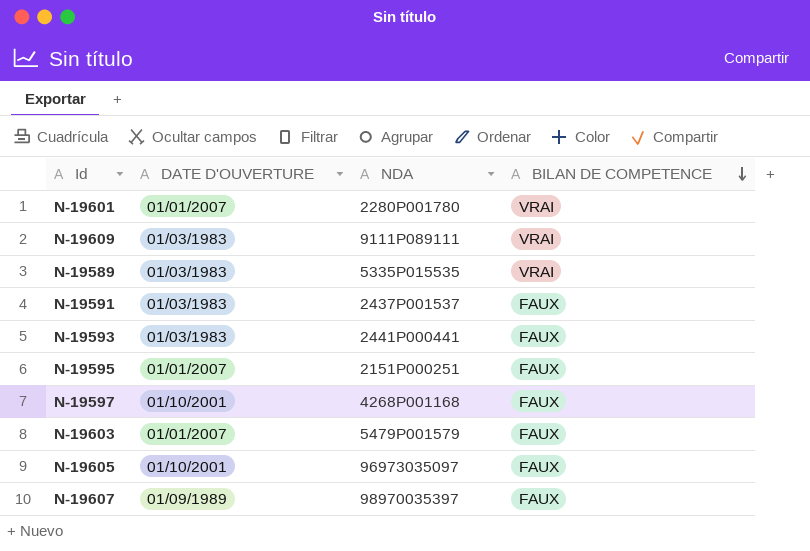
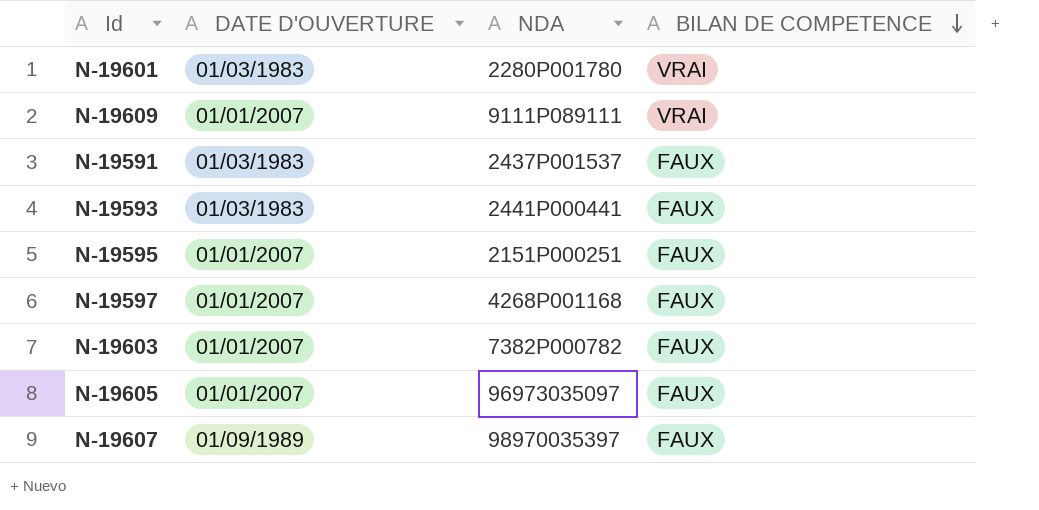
row N-19589: 01/03/1983 | 5335P015535 | VRAI -> none
N-19601 | DATE D'OUVERTURE: 01/01/2007 -> 01/03/1983
N-19609 | DATE D'OUVERTURE: 01/03/1983 -> 01/01/2007
N-19597 | DATE D'OUVERTURE: 01/10/2001 -> 01/01/2007
N-19603 | NDA: 5479P001579 -> 7382P000782
N-19605 | DATE D'OUVERTURE: 01/10/2001 -> 01/01/2007

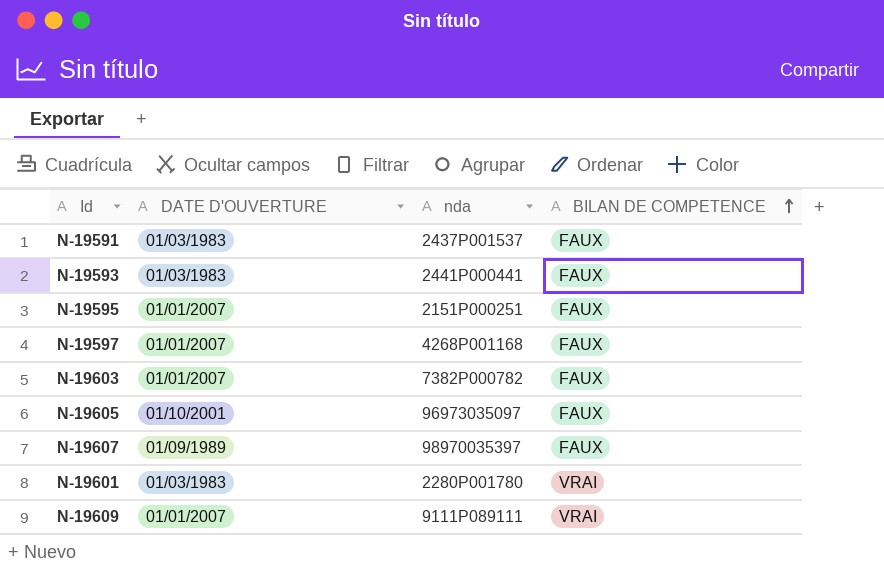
row order: BILAN DE COMPETENCE descending -> BILAN DE COMPETENCE ascending
column name: NDA -> nda
N-19605 | DATE D'OUVERTURE: 01/01/2007 -> 01/10/2001

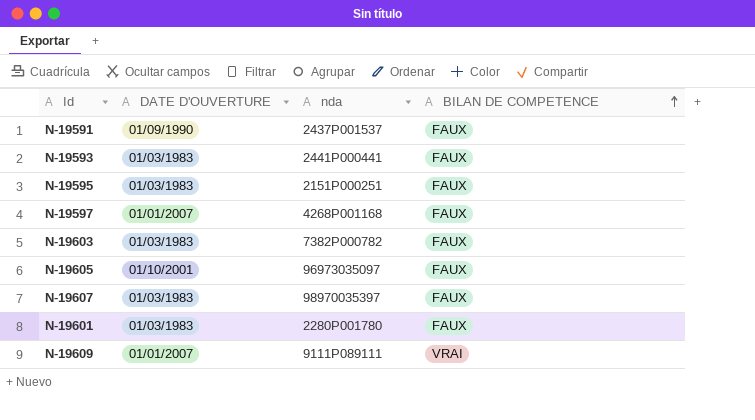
N-19591 | DATE D'OUVERTURE: 01/03/1983 -> 01/09/1990
N-19595 | DATE D'OUVERTURE: 01/01/2007 -> 01/03/1983
N-19603 | DATE D'OUVERTURE: 01/01/2007 -> 01/03/1983
N-19607 | DATE D'OUVERTURE: 01/09/1989 -> 01/03/1983
N-19601 | BILAN DE COMPETENCE: VRAI -> FAUX

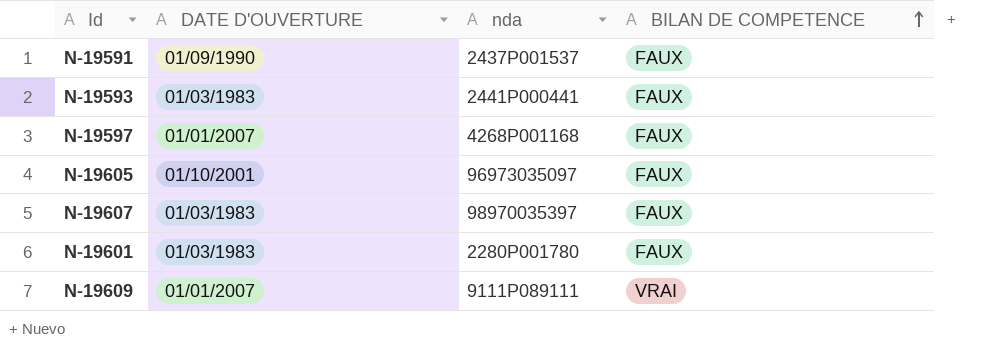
row N-19595: 01/03/1983 | 2151P000251 | FAUX -> none
row N-19603: 01/03/1983 | 7382P000782 | FAUX -> none

